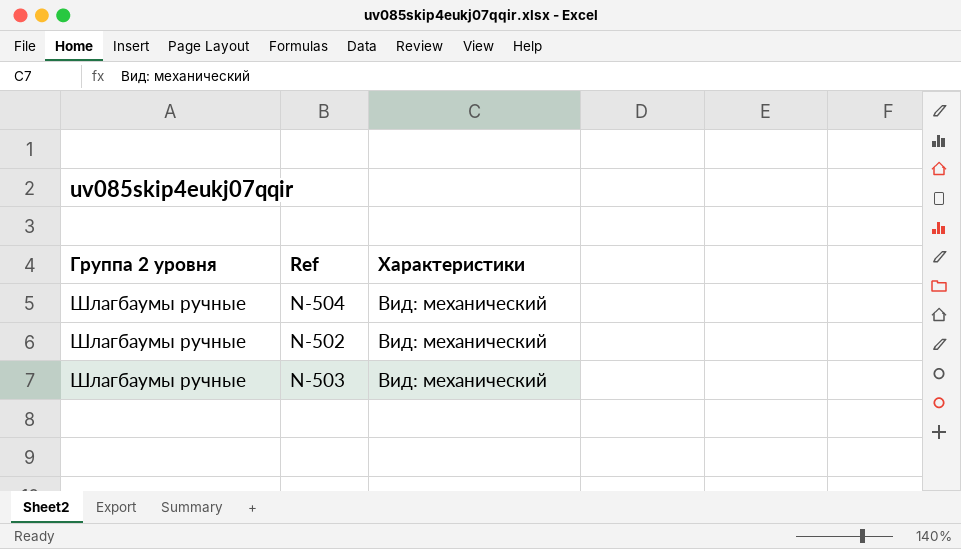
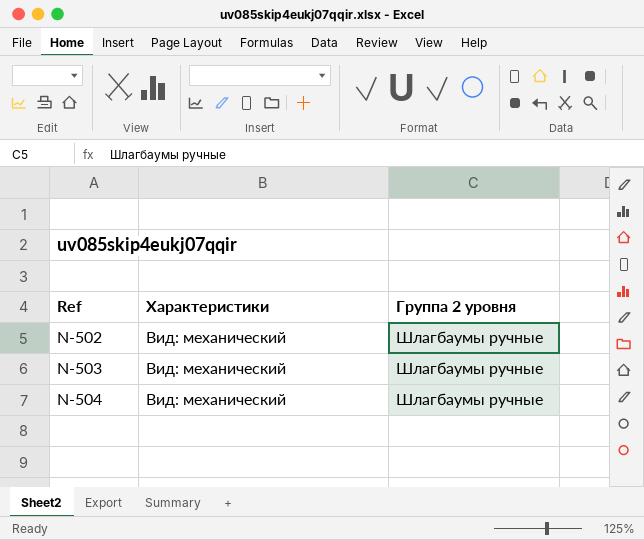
row order: none -> Ref ascending
column Группа 2 уровня | position: 1 -> 3

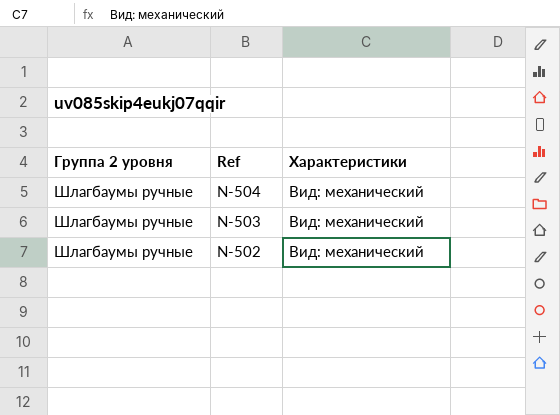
row order: Ref ascending -> Ref descending
column Группа 2 уровня | position: 3 -> 1

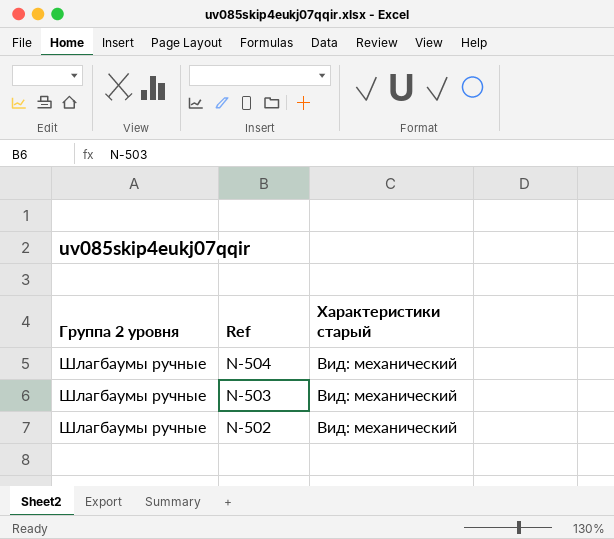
column name: Характеристики -> Характеристики старый

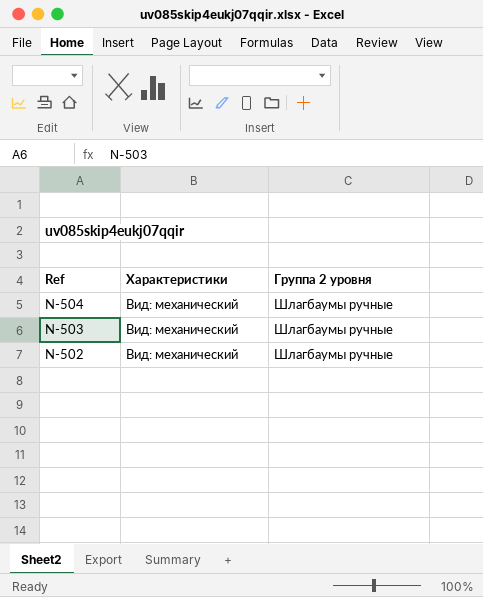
column name: Характеристики старый -> Характеристики
column Группа 2 уровня | position: 1 -> 3

